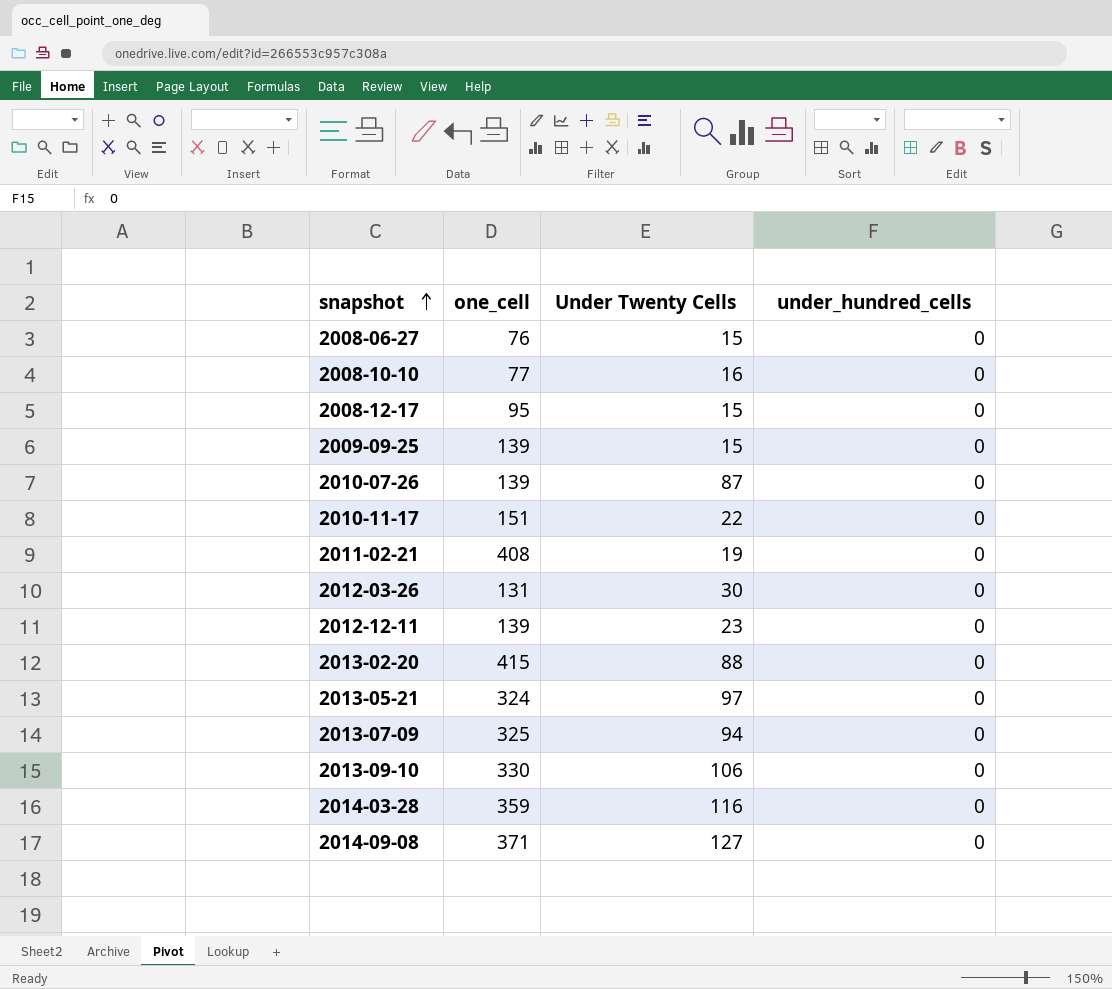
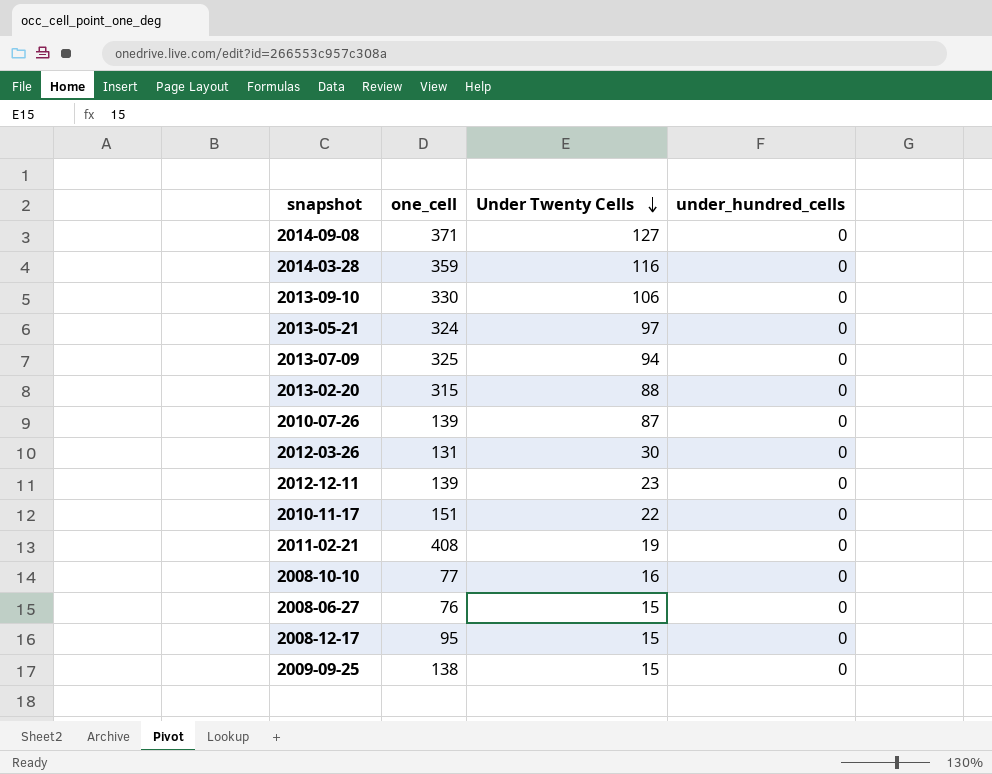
row order: snapshot ascending -> Under Twenty Cells descending
2013-02-20 | one_cell: 415 -> 315
2009-09-25 | one_cell: 139 -> 138

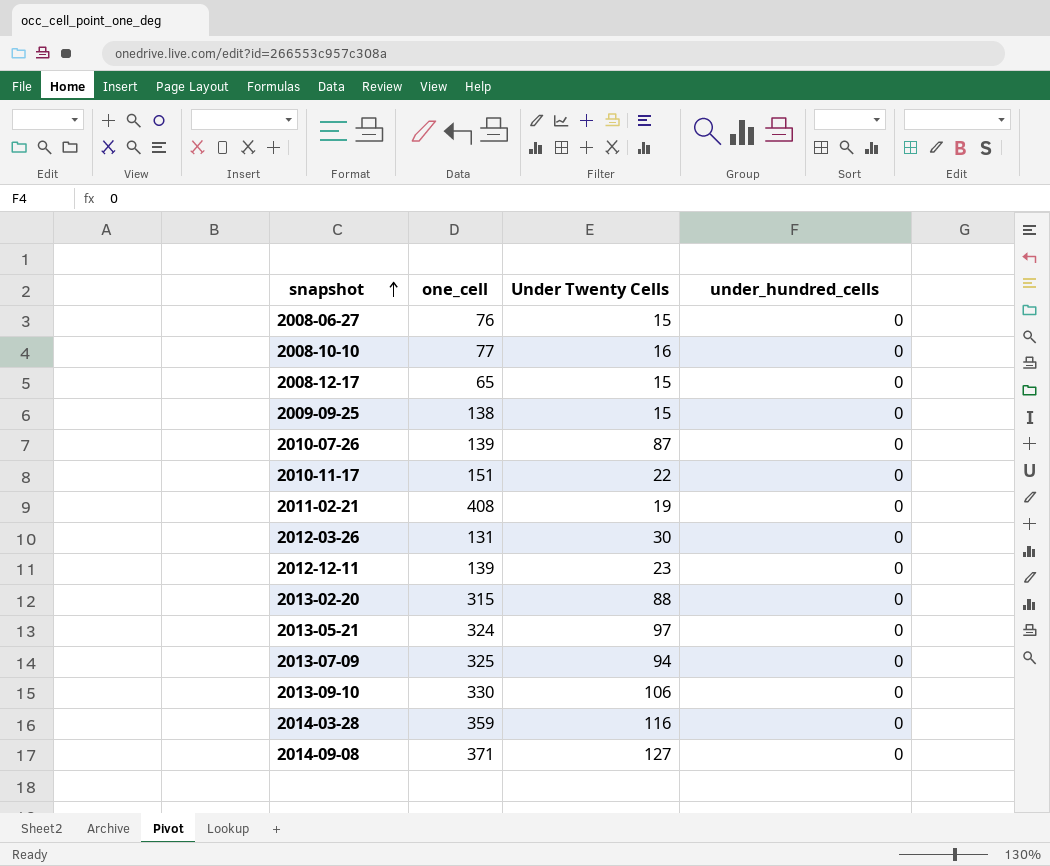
row order: Under Twenty Cells descending -> snapshot ascending
2008-12-17 | one_cell: 95 -> 65

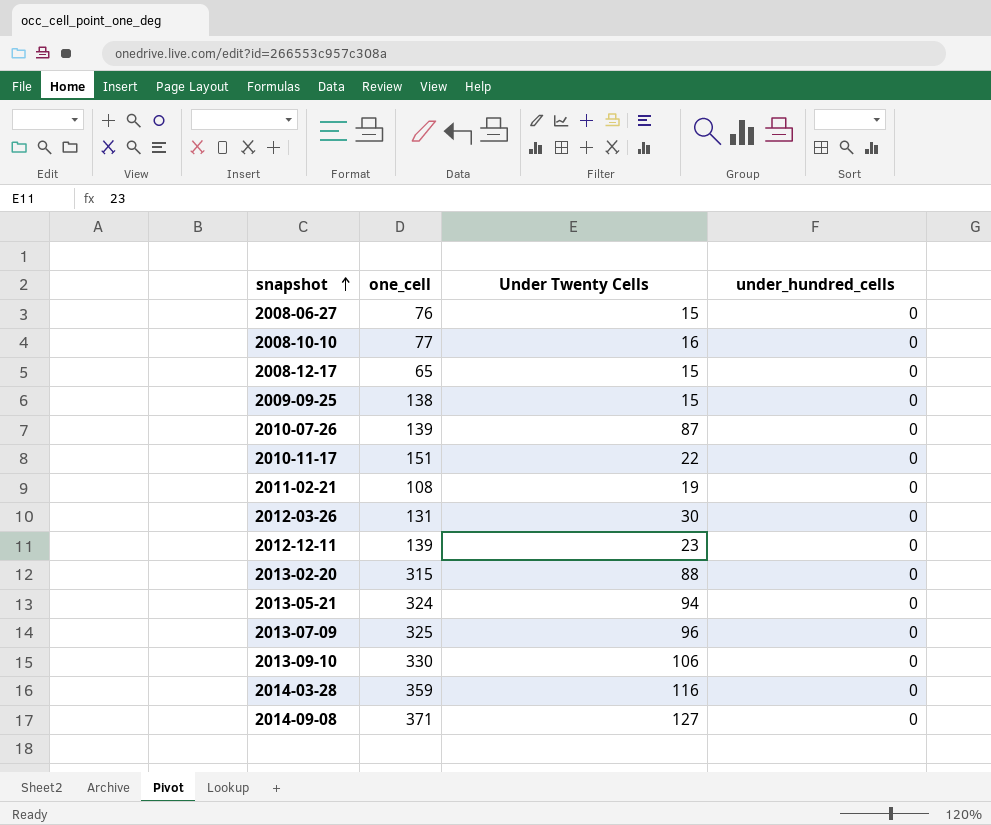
2011-02-21 | one_cell: 408 -> 108
2013-05-21 | Under Twenty Cells: 97 -> 94
2013-07-09 | Under Twenty Cells: 94 -> 96

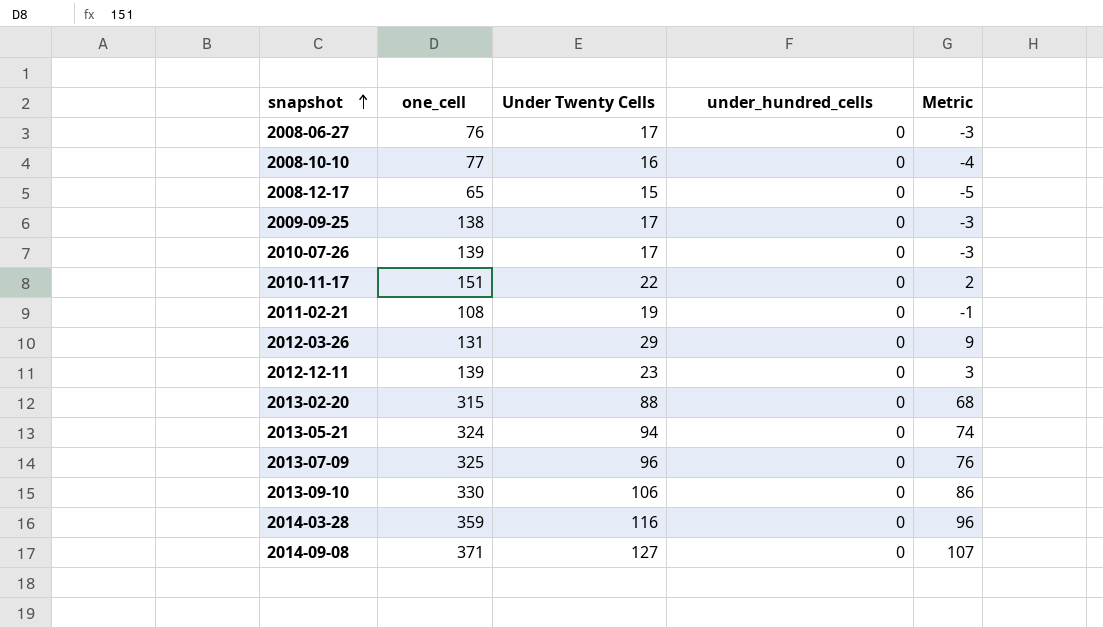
column Metric | formula: none -> [Under Twenty Cells] - 20
2008-06-27 | Under Twenty Cells: 15 -> 17
2009-09-25 | Under Twenty Cells: 15 -> 17
2010-07-26 | Under Twenty Cells: 87 -> 17
2012-03-26 | Under Twenty Cells: 30 -> 29

